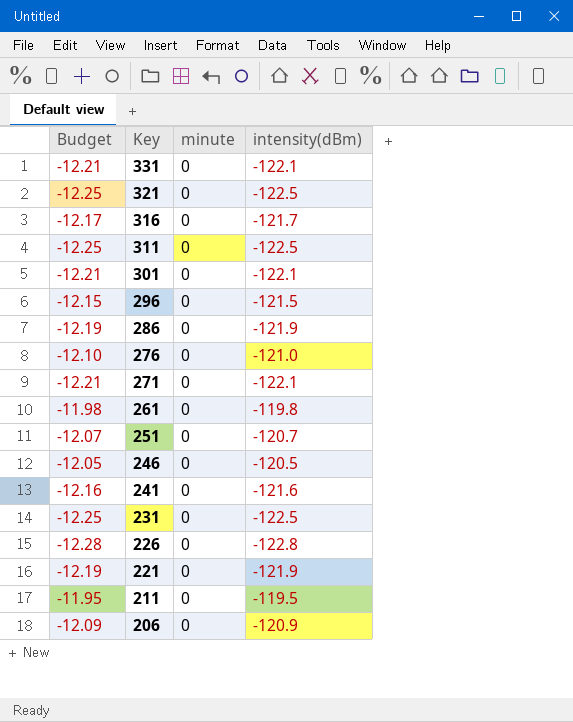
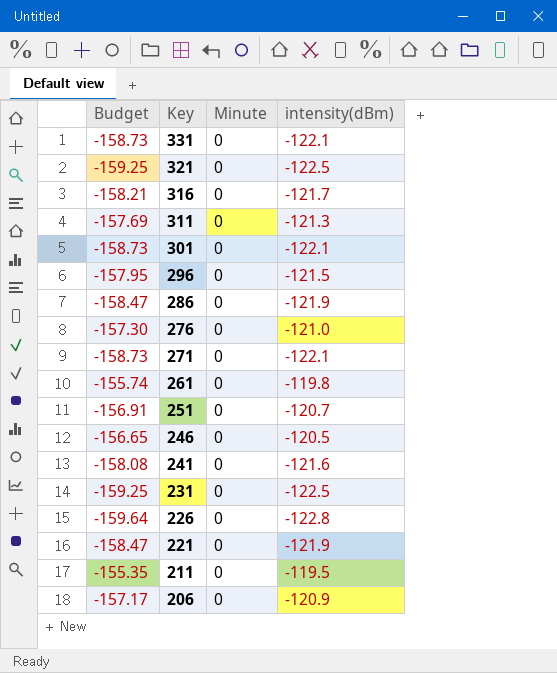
column Budget | formula: [intensity(dBm)] * 0.1 -> [intensity(dBm)] * 1.3
column name: minute -> Minute
311 | intensity(dBm): -122.5 -> -121.3

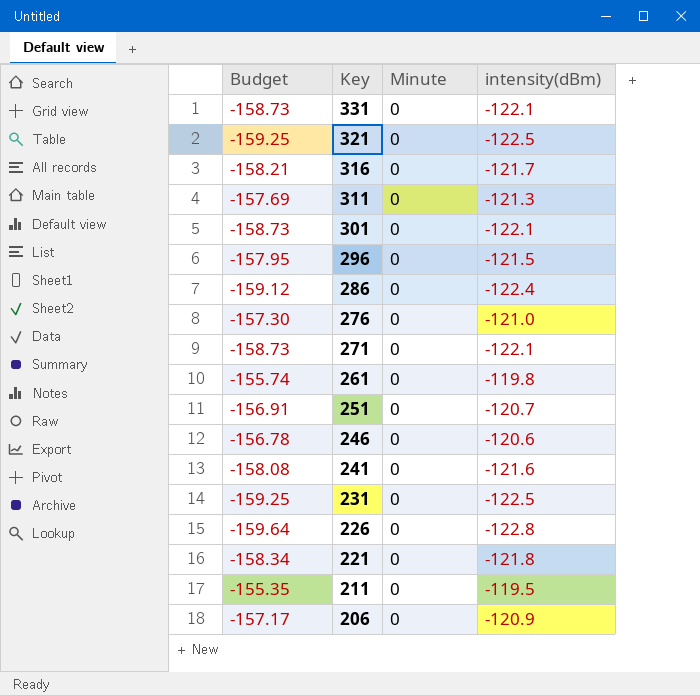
286 | Budget: -158.47 -> -159.12
286 | intensity(dBm): -121.9 -> -122.4
246 | Budget: -156.65 -> -156.78
246 | intensity(dBm): -120.5 -> -120.6
221 | Budget: -158.47 -> -158.34
221 | intensity(dBm): -121.9 -> -121.8

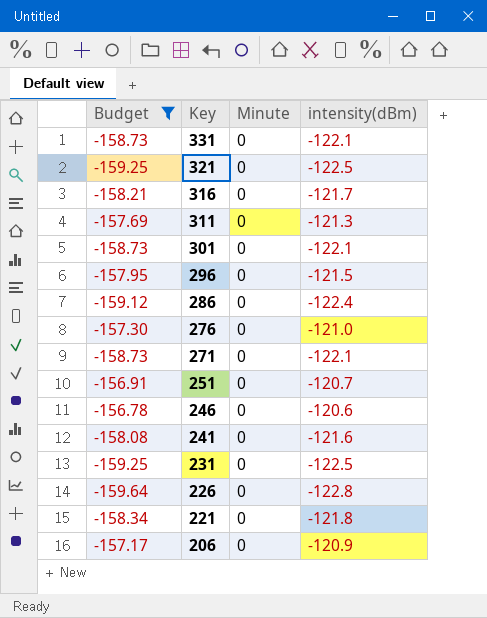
filter: none -> Budget <= -156.78

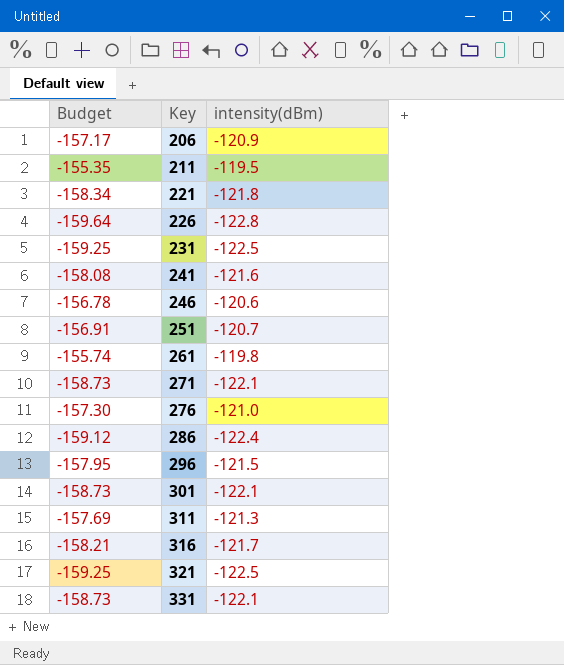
filter: Budget <= -156.78 -> none
row order: Key descending -> Key ascending
column Minute | position: 3 -> none

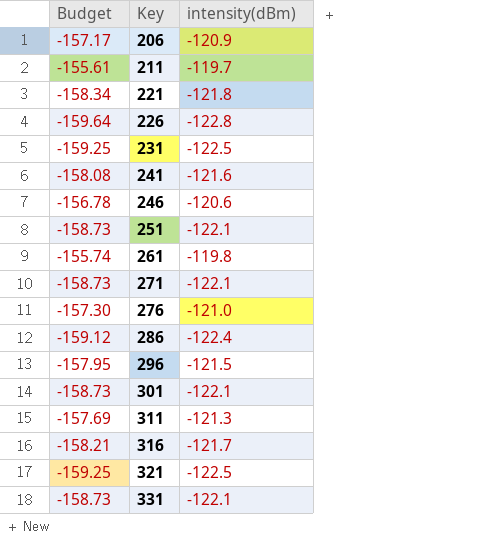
211 | Budget: -155.35 -> -155.61
211 | intensity(dBm): -119.5 -> -119.7
251 | Budget: -156.91 -> -158.73
251 | intensity(dBm): -120.7 -> -122.1

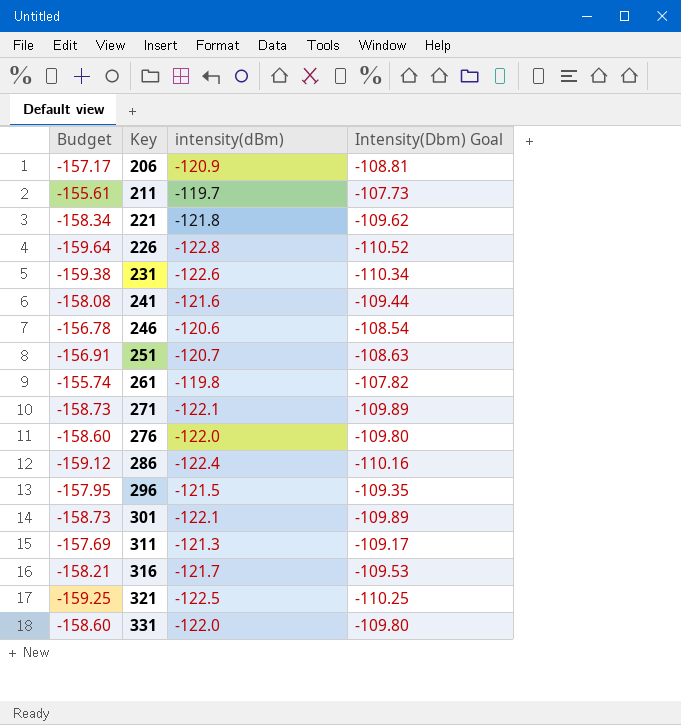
column Intensity(Dbm) Goal | formula: none -> [intensity(dBm)] * 0.9
231 | Budget: -159.25 -> -159.38
231 | intensity(dBm): -122.5 -> -122.6
251 | Budget: -158.73 -> -156.91
251 | intensity(dBm): -122.1 -> -120.7
276 | Budget: -157.30 -> -158.60
276 | intensity(dBm): -121.0 -> -122.0
331 | Budget: -158.73 -> -158.60
331 | intensity(dBm): -122.1 -> -122.0

